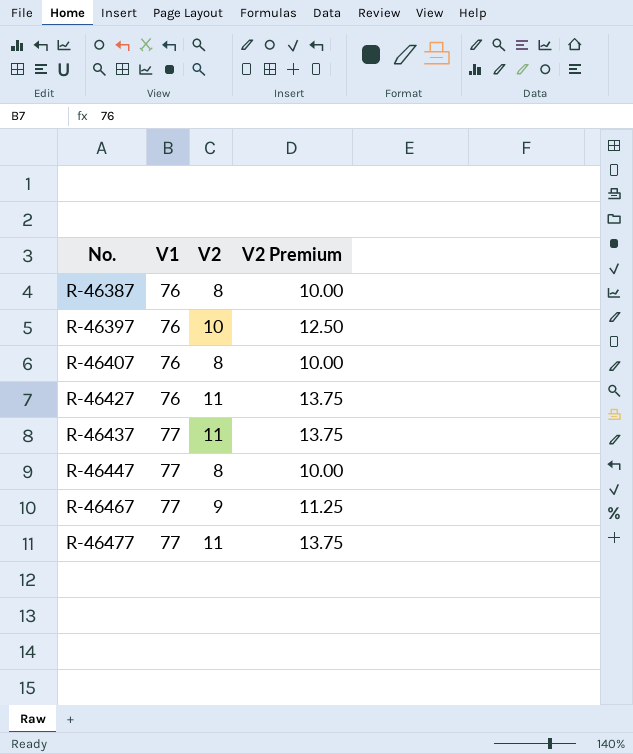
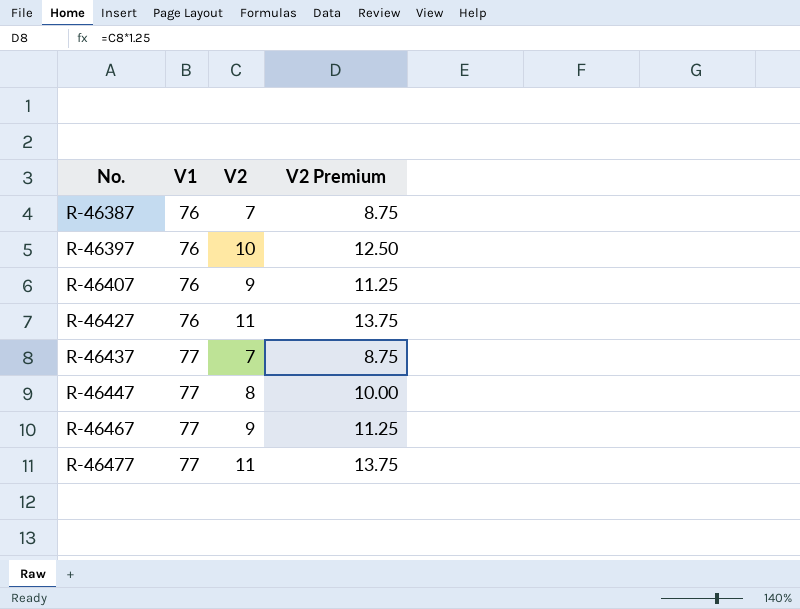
R-46387 | V2: 8 -> 7
R-46387 | V2 Premium: 10.00 -> 8.75
R-46407 | V2: 8 -> 9
R-46407 | V2 Premium: 10.00 -> 11.25
R-46437 | V2: 11 -> 7
R-46437 | V2 Premium: 13.75 -> 8.75

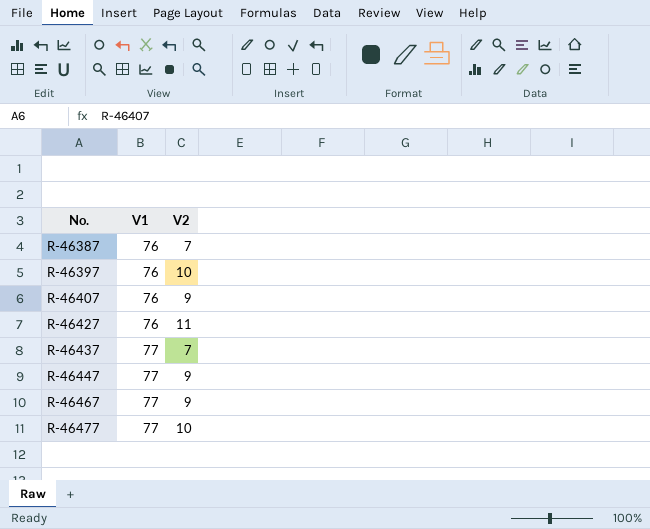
column V2 Premium | formula: [V2] * 1.25 -> none
R-46447 | V2: 8 -> 9
R-46477 | V2: 11 -> 10

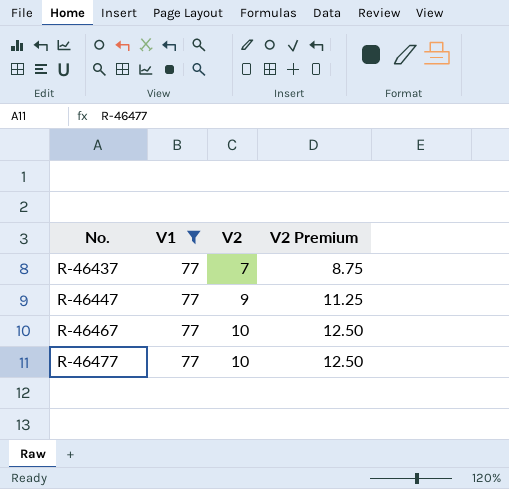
filter: none -> V1 = 77
column V2 Premium | formula: none -> [V2] * 1.25
R-46467 | V2: 9 -> 10

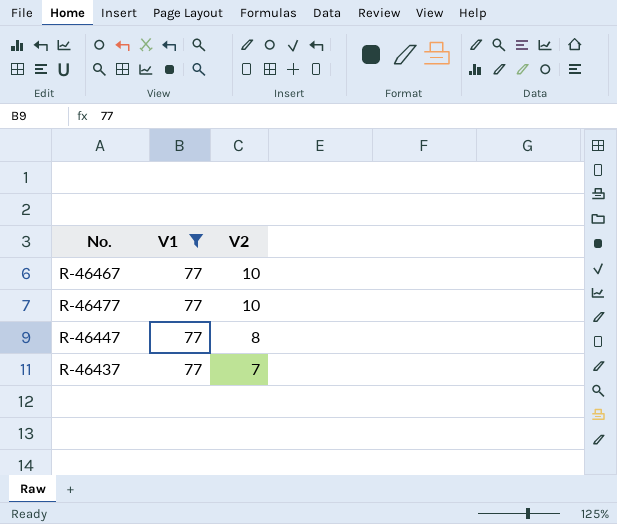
row order: No. ascending -> V2 descending
column V2 Premium | formula: [V2] * 1.25 -> none
R-46447 | V2: 9 -> 8

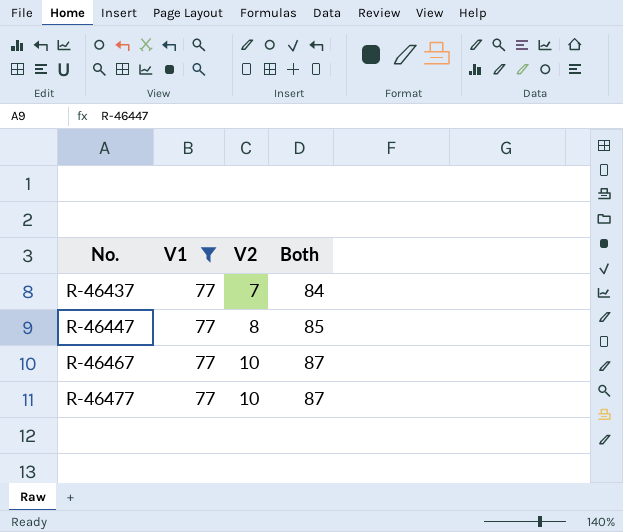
row order: V2 descending -> No. ascending
column Both | formula: none -> [V1] + [V2]

